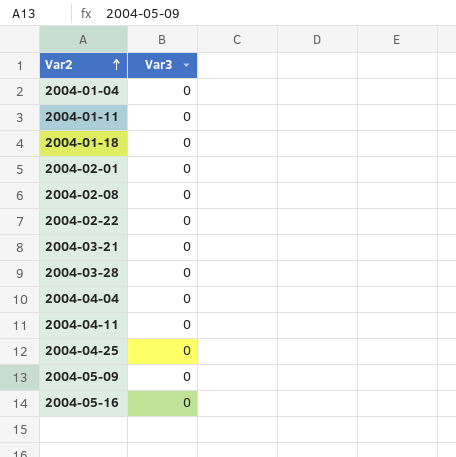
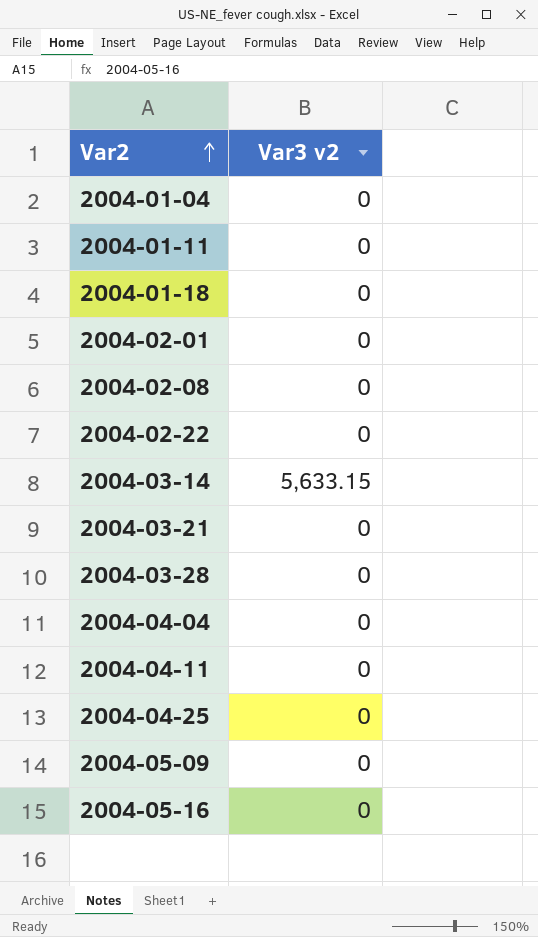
column name: Var3 -> Var3 v2
row 2004-03-14: none -> 5,633.15

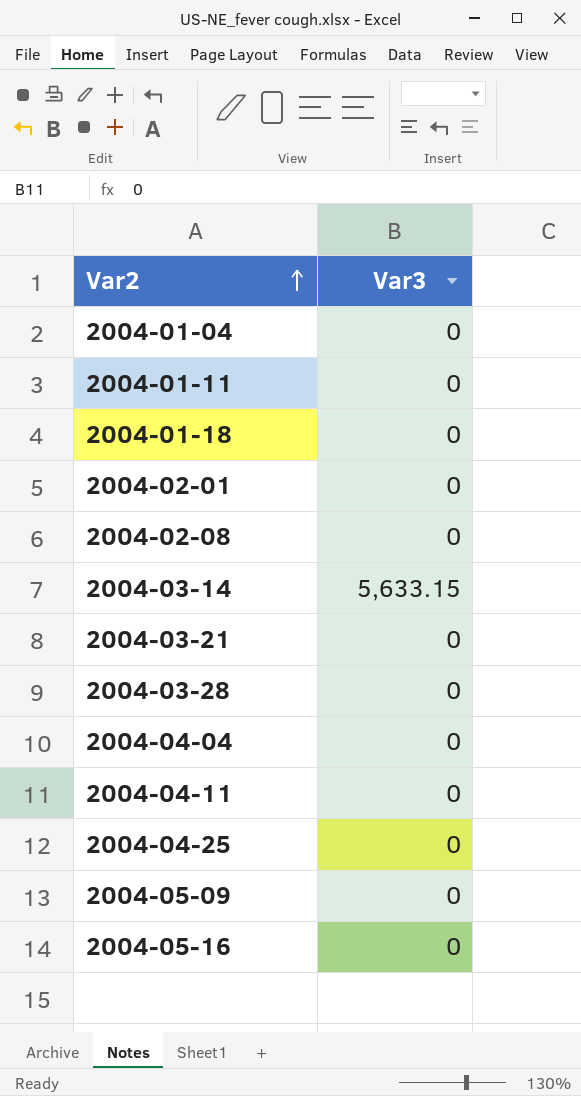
column name: Var3 v2 -> Var3
row 2004-02-22: 0 -> none

